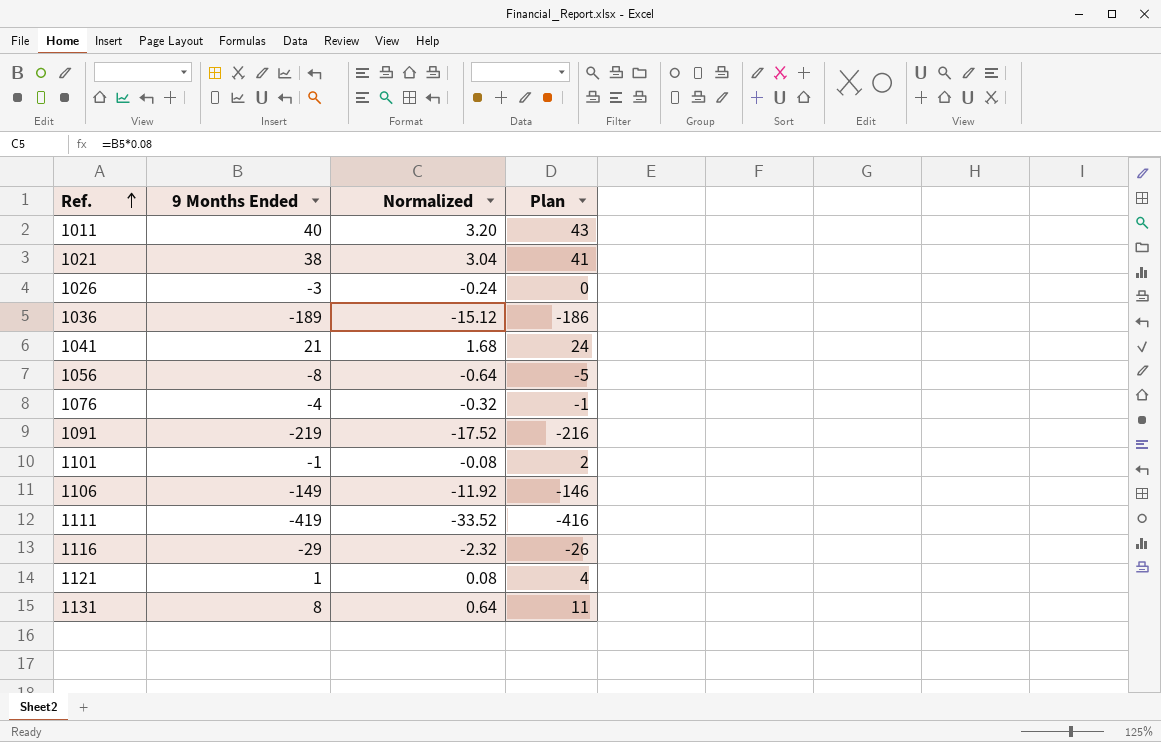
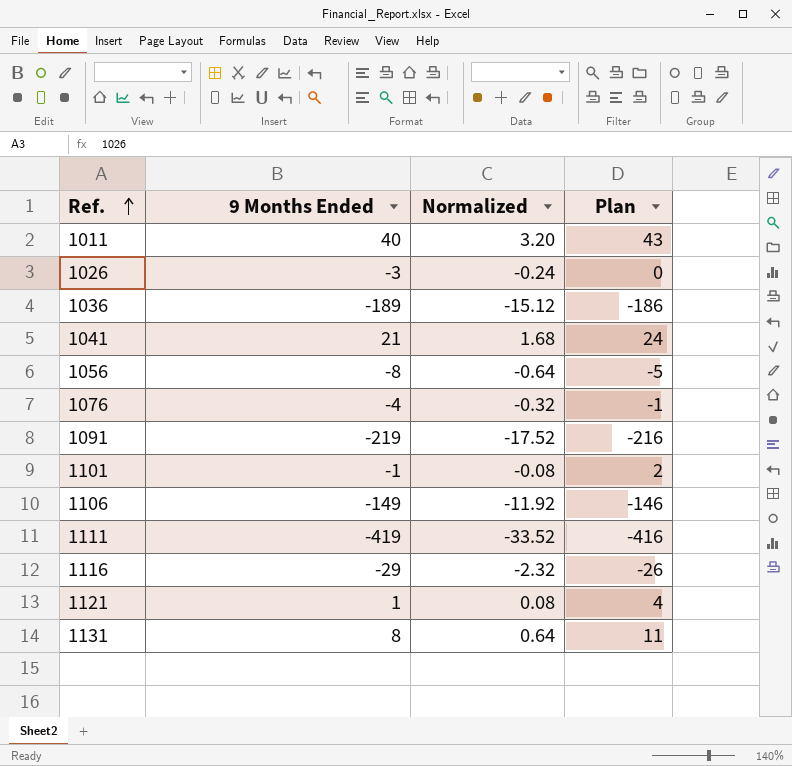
row 1021: 38 | 3.04 | 41 -> none

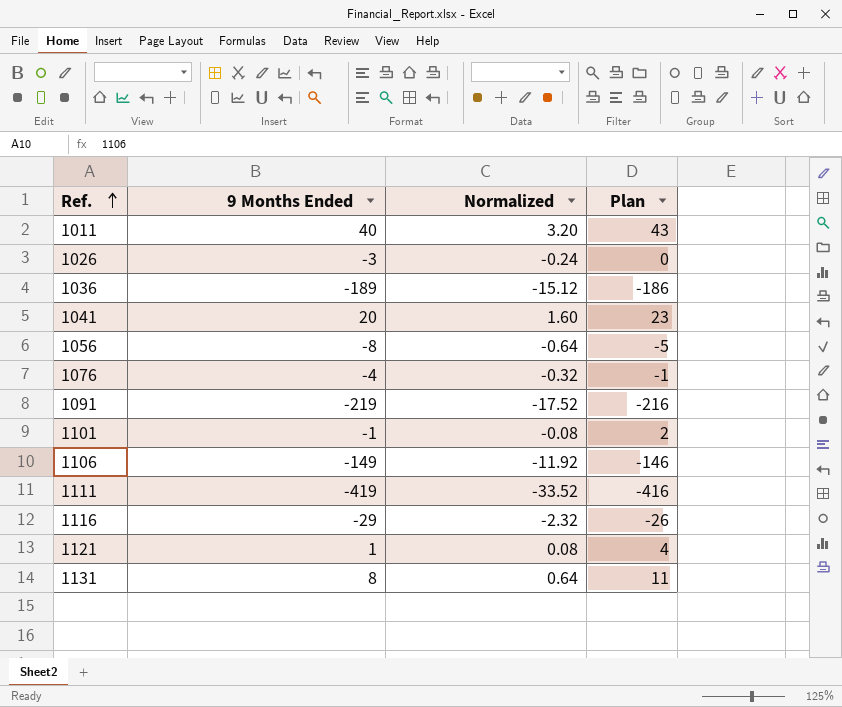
1041 | 9 Months Ended: 21 -> 20
1041 | Normalized: 1.68 -> 1.60
1041 | Plan: 24 -> 23

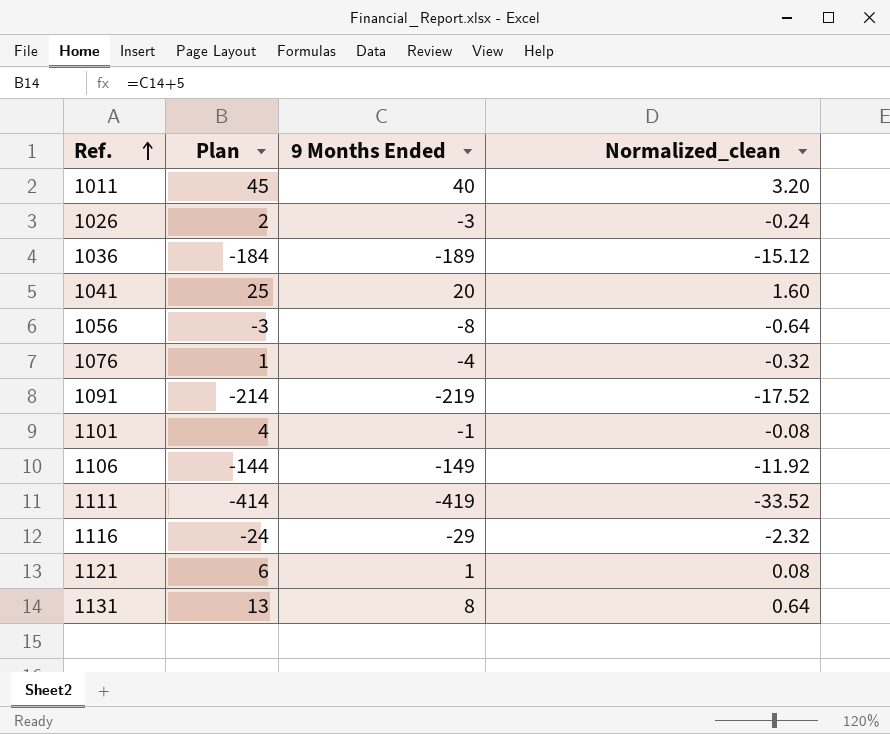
column Plan | formula: [9 Months Ended] + 3 -> [9 Months Ended] + 5
column Plan | position: 4 -> 2
column name: Normalized -> Normalized_clean

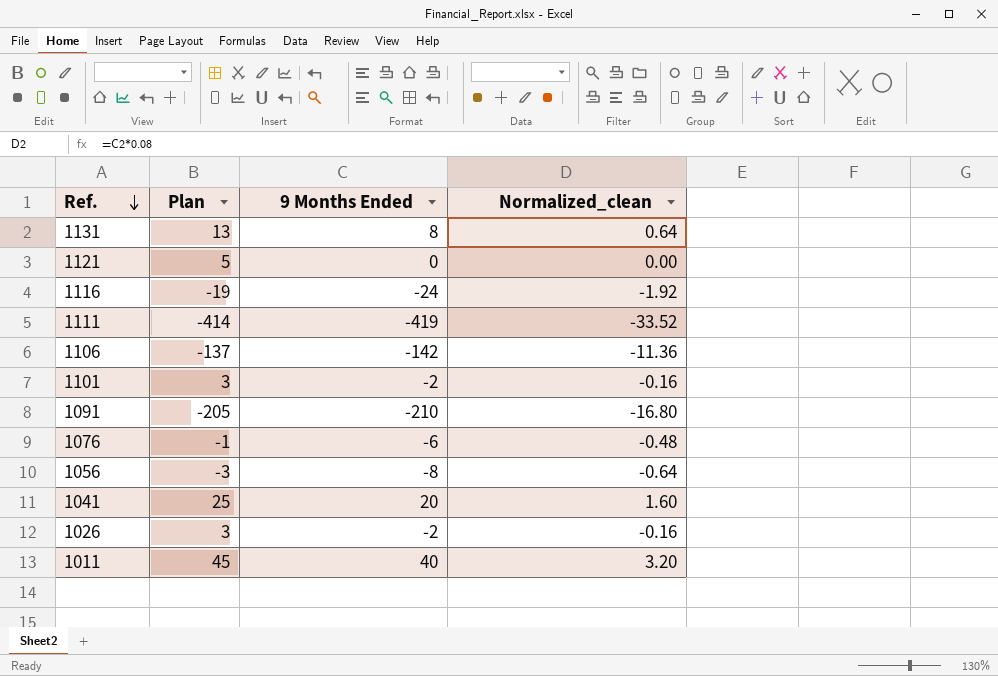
row order: Ref. ascending -> Ref. descending
row 1036: -184 | -189 | -15.12 -> none
1121 | Plan: 6 -> 5
1121 | 9 Months Ended: 1 -> 0
1121 | Normalized_clean: 0.08 -> 0.00
1116 | Plan: -24 -> -19
1116 | 9 Months Ended: -29 -> -24
1116 | Normalized_clean: -2.32 -> -1.92
1106 | Plan: -144 -> -137
1106 | 9 Months Ended: -149 -> -142
1106 | Normalized_clean: -11.92 -> -11.36
1101 | Plan: 4 -> 3
1101 | 9 Months Ended: -1 -> -2
1101 | Normalized_clean: -0.08 -> -0.16
1091 | Plan: -214 -> -205
1091 | 9 Months Ended: -219 -> -210
1091 | Normalized_clean: -17.52 -> -16.80
1076 | Plan: 1 -> -1
1076 | 9 Months Ended: -4 -> -6
1076 | Normalized_clean: -0.32 -> -0.48
1026 | Plan: 2 -> 3
1026 | 9 Months Ended: -3 -> -2
1026 | Normalized_clean: -0.24 -> -0.16

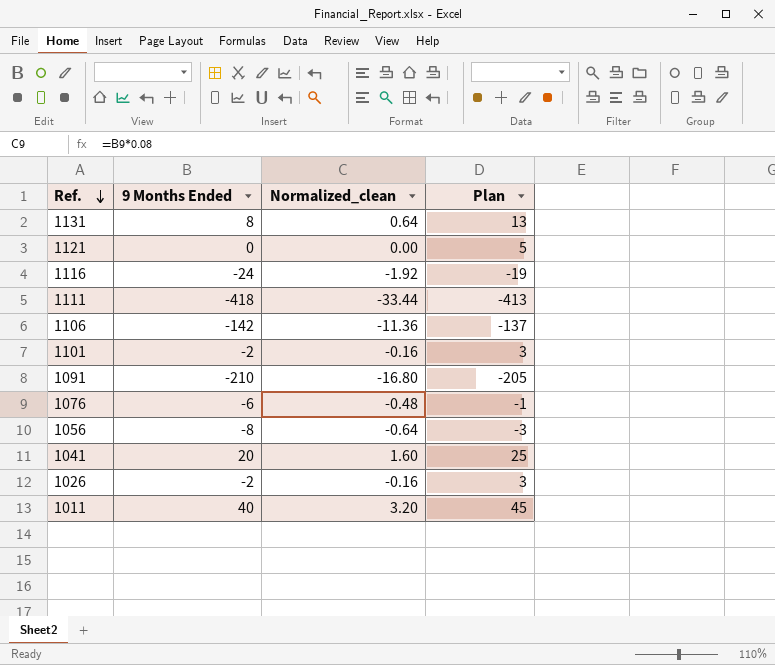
column Plan | position: 2 -> 4
1111 | 9 Months Ended: -419 -> -418
1111 | Normalized_clean: -33.52 -> -33.44
1111 | Plan: -414 -> -413

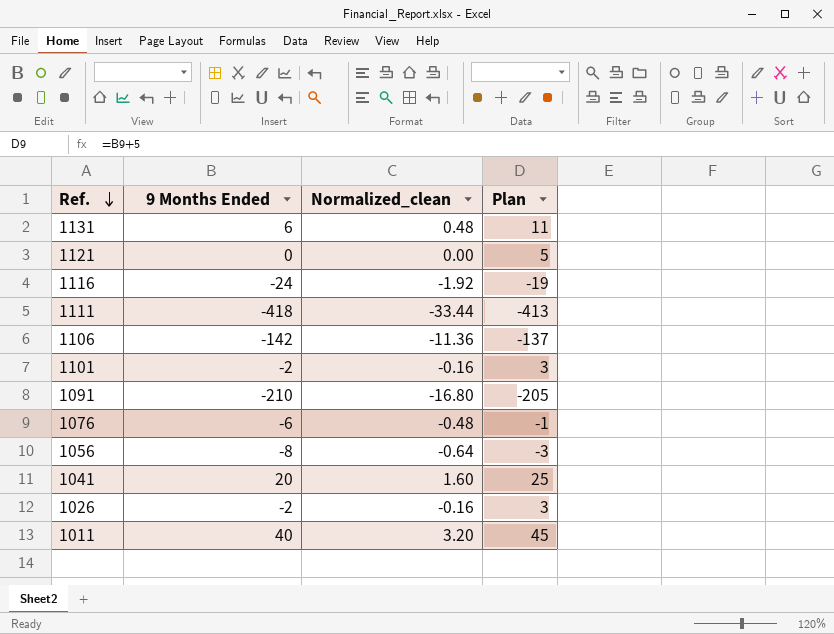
1131 | 9 Months Ended: 8 -> 6
1131 | Normalized_clean: 0.64 -> 0.48
1131 | Plan: 13 -> 11

